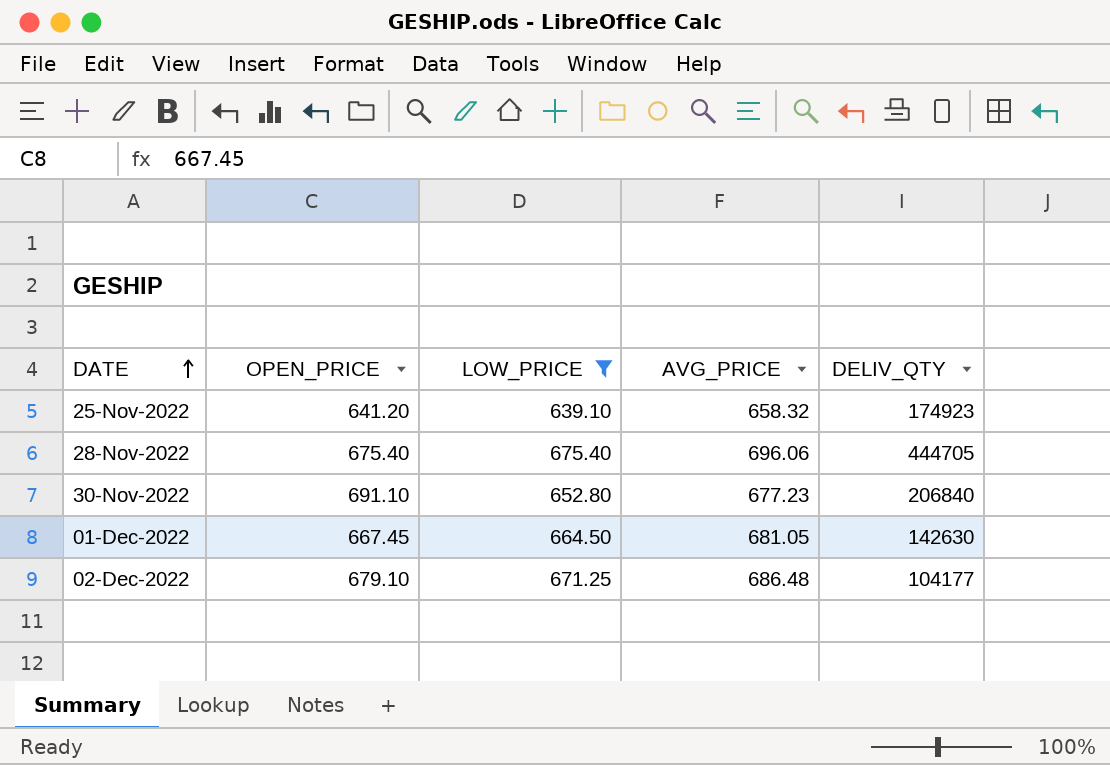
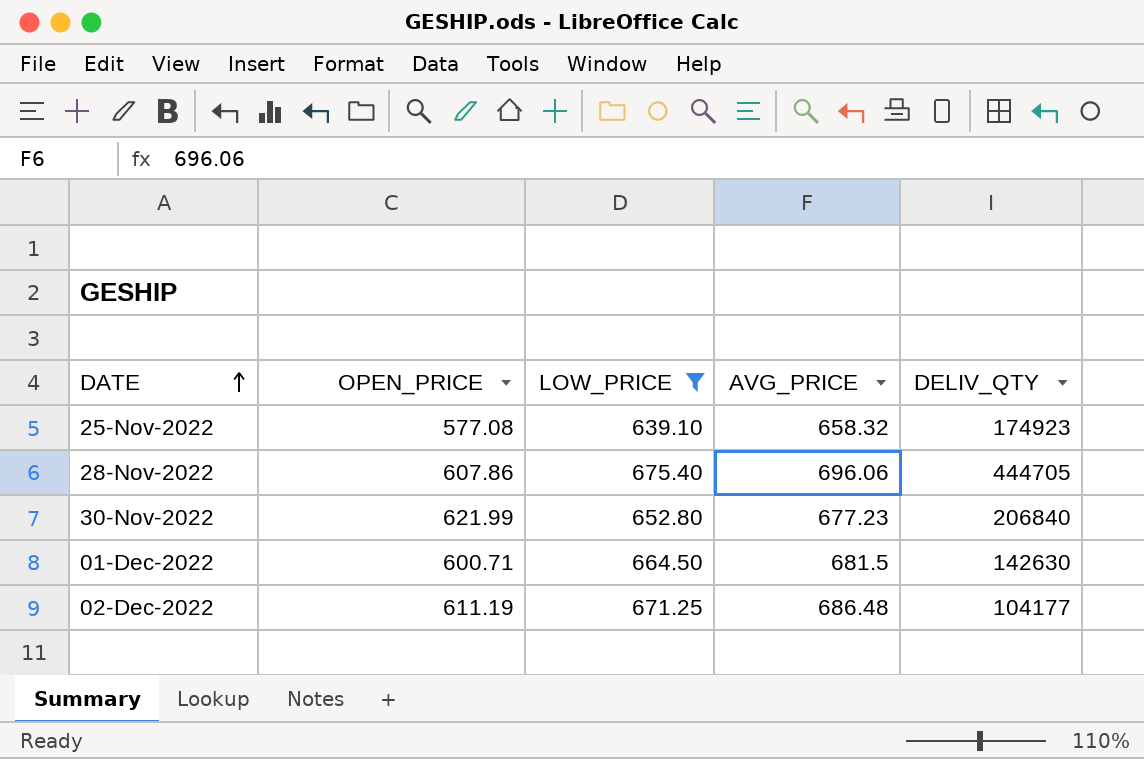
25-Nov-2022 | OPEN_PRICE: 641.20 -> 577.08
28-Nov-2022 | OPEN_PRICE: 675.40 -> 607.86
30-Nov-2022 | OPEN_PRICE: 691.10 -> 621.99
01-Dec-2022 | OPEN_PRICE: 667.45 -> 600.71
01-Dec-2022 | AVG_PRICE: 681.05 -> 681.5
02-Dec-2022 | OPEN_PRICE: 679.10 -> 611.19

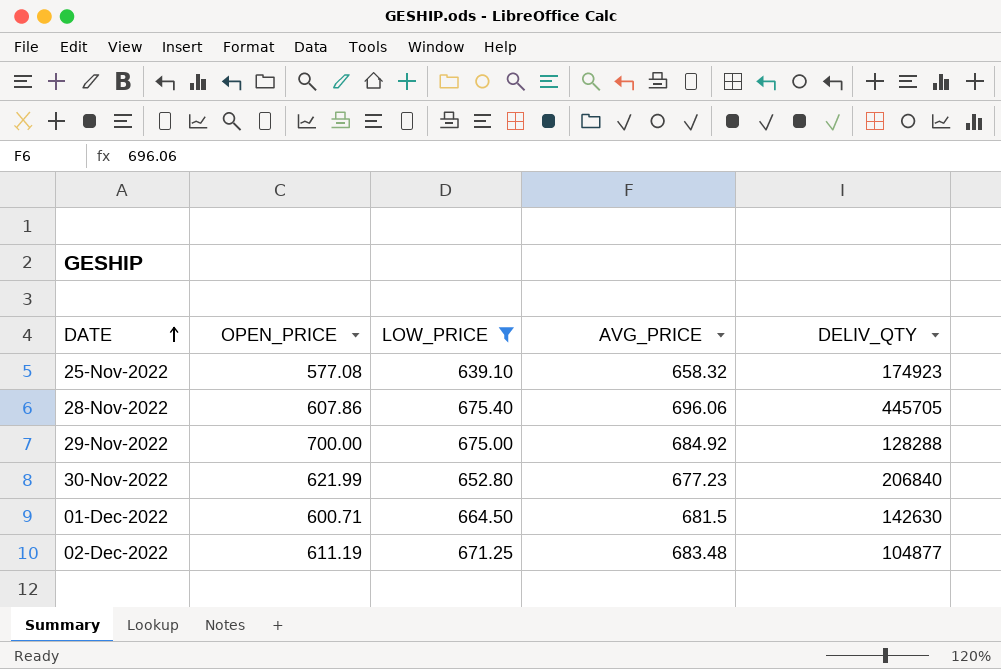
28-Nov-2022 | DELIV_QTY: 444705 -> 445705
row 29-Nov-2022: none -> 700.00 | 675.00 | 684.92 | 128288
02-Dec-2022 | AVG_PRICE: 686.48 -> 683.48
02-Dec-2022 | DELIV_QTY: 104177 -> 104877

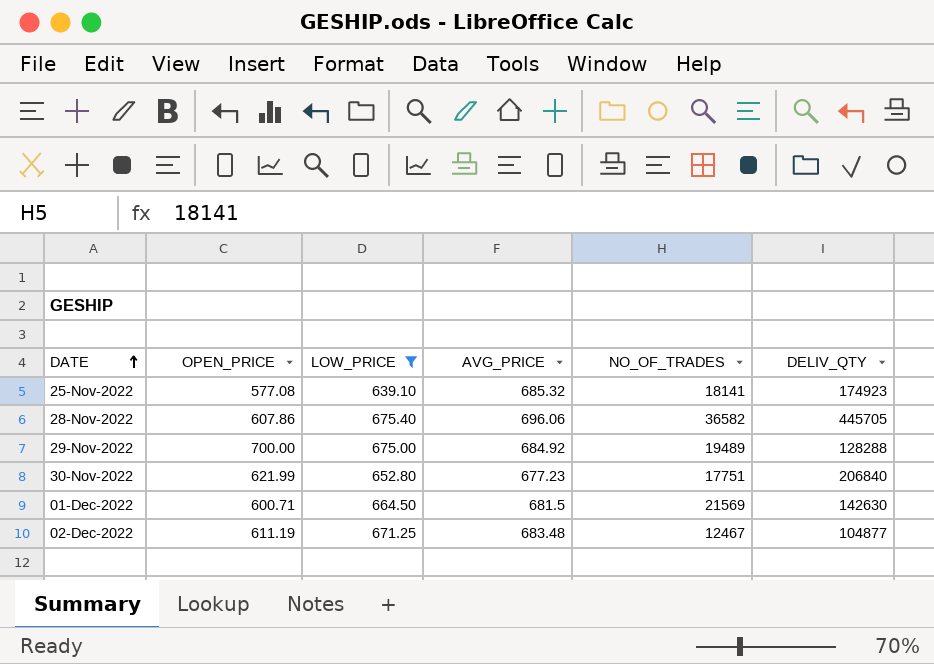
column NO_OF_TRADES | position: none -> 5
25-Nov-2022 | AVG_PRICE: 658.32 -> 685.32

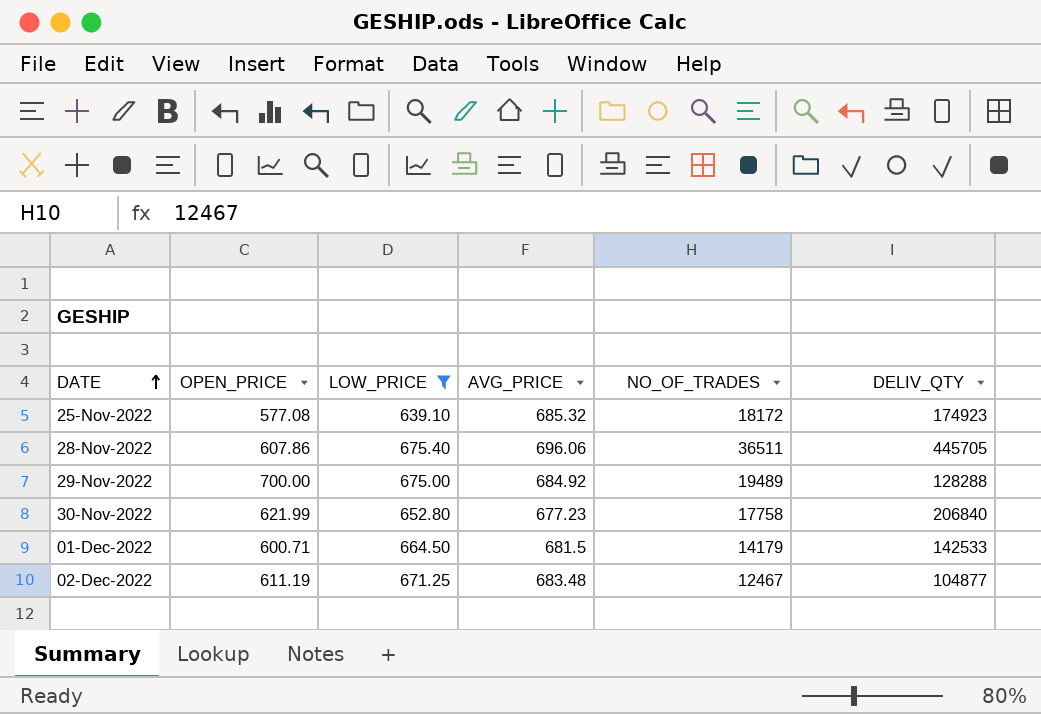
25-Nov-2022 | NO_OF_TRADES: 18141 -> 18172
28-Nov-2022 | NO_OF_TRADES: 36582 -> 36511
30-Nov-2022 | NO_OF_TRADES: 17751 -> 17758
01-Dec-2022 | NO_OF_TRADES: 21569 -> 14179
01-Dec-2022 | DELIV_QTY: 142630 -> 142533

